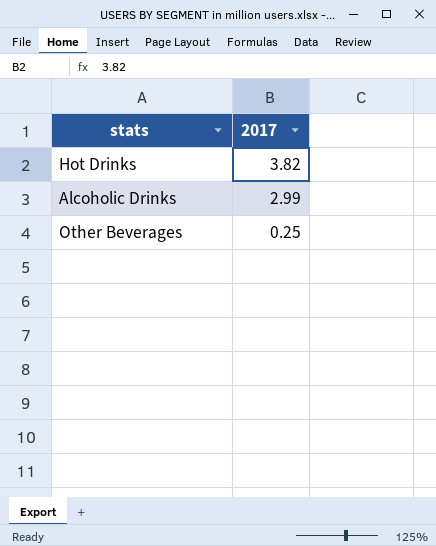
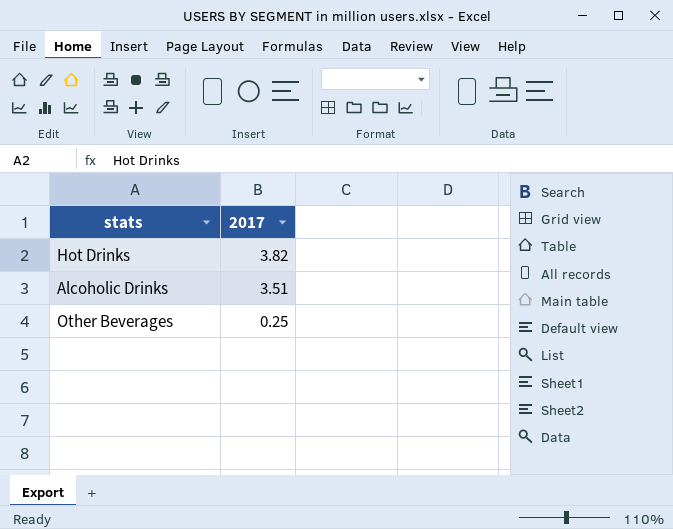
Alcoholic Drinks | 2017: 2.99 -> 3.51

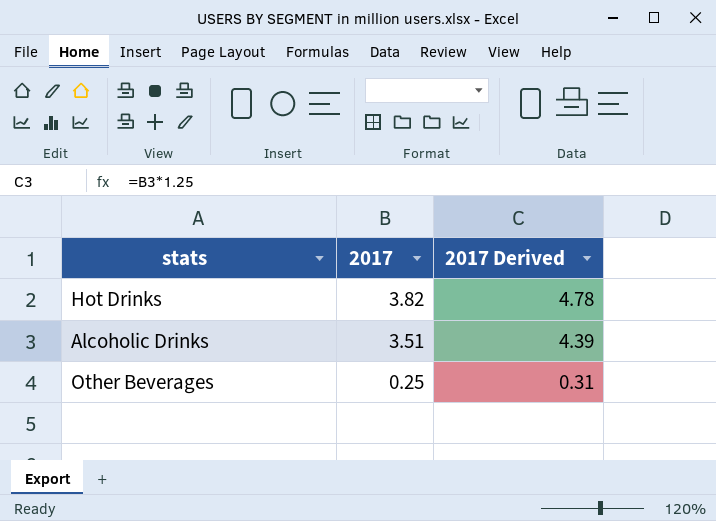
column 2017 Derived | formula: none -> [2017] * 1.25

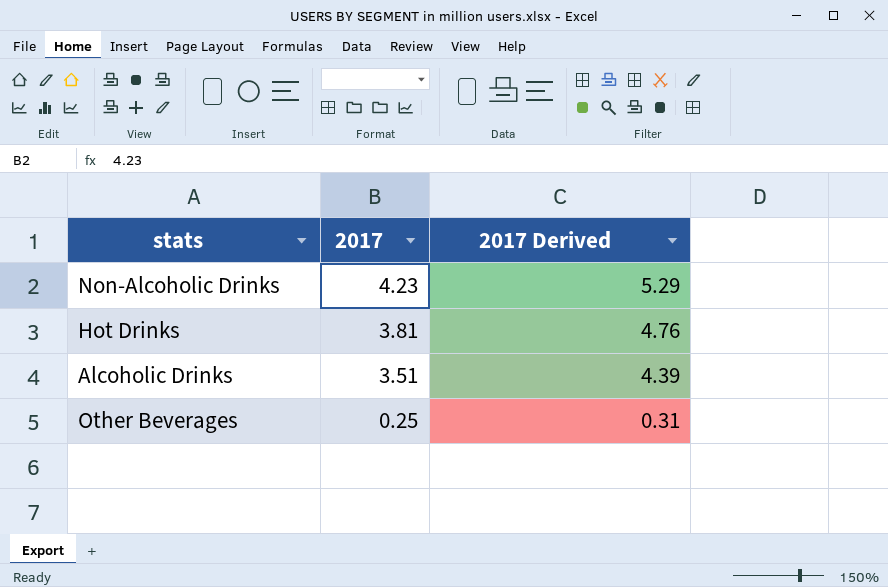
row Non-Alcoholic Drinks: none -> 4.23 | 5.29
Hot Drinks | 2017: 3.82 -> 3.81
Hot Drinks | 2017 Derived: 4.78 -> 4.76

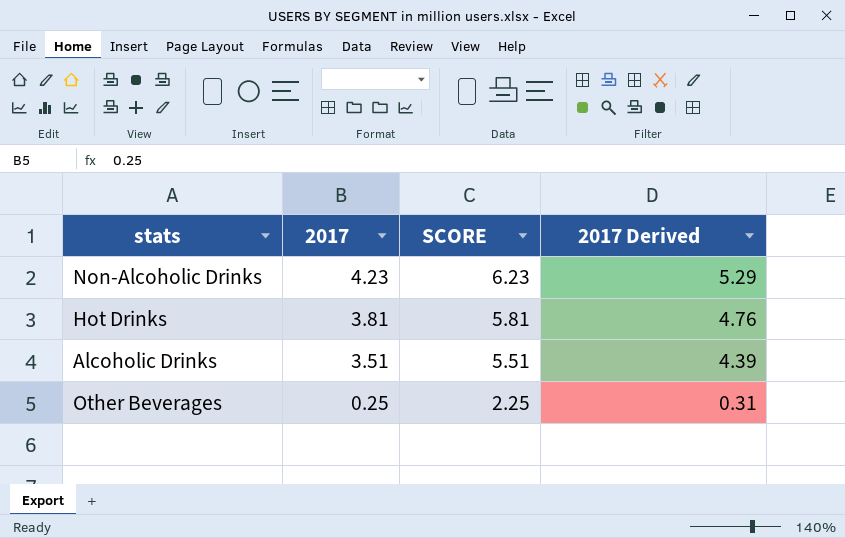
column SCORE | formula: none -> [2017] + 2

